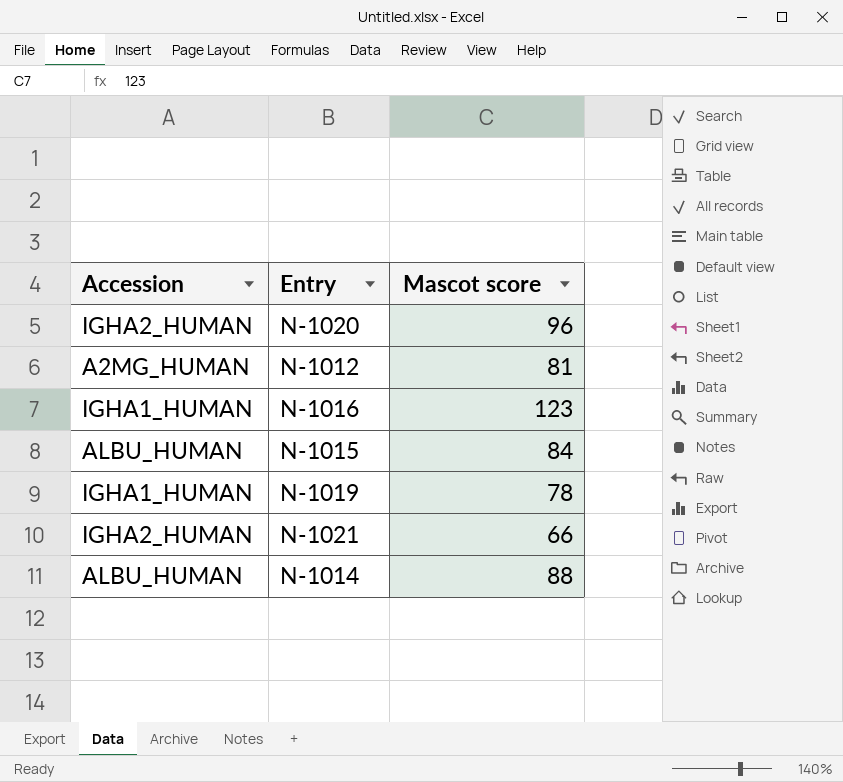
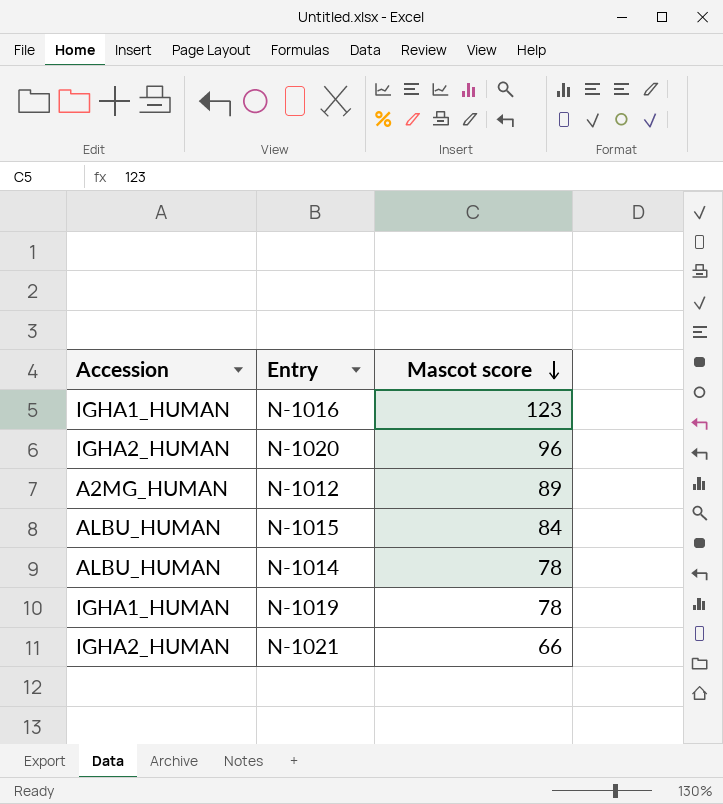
row order: none -> Mascot score descending
N-1012 | Mascot score: 81 -> 89
N-1014 | Mascot score: 88 -> 78

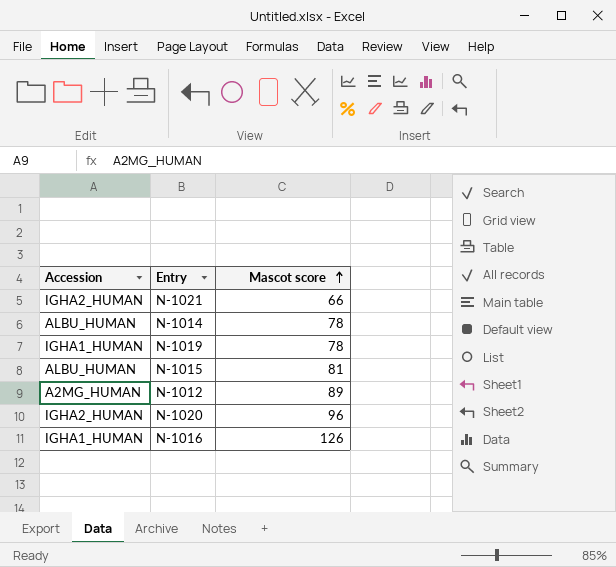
row order: Mascot score descending -> Mascot score ascending
N-1015 | Mascot score: 84 -> 81
N-1016 | Mascot score: 123 -> 126

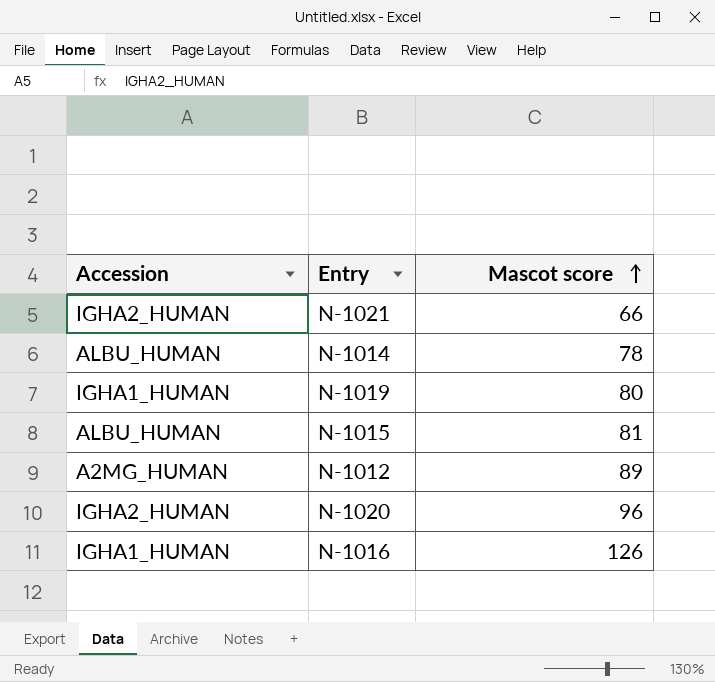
N-1019 | Mascot score: 78 -> 80

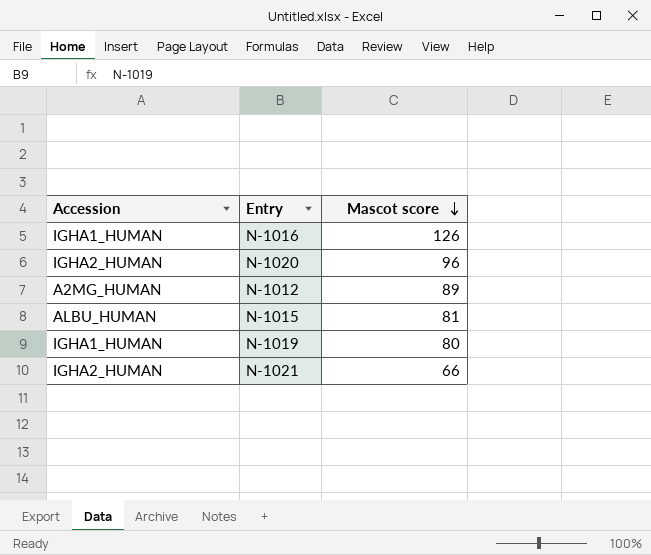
row order: Mascot score ascending -> Mascot score descending
row N-1014: ALBU_HUMAN | 78 -> none

